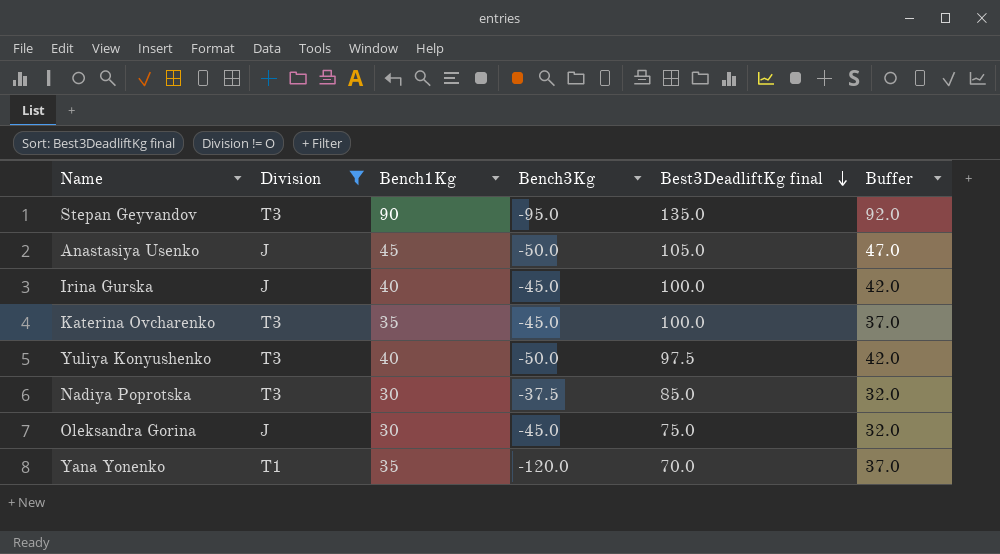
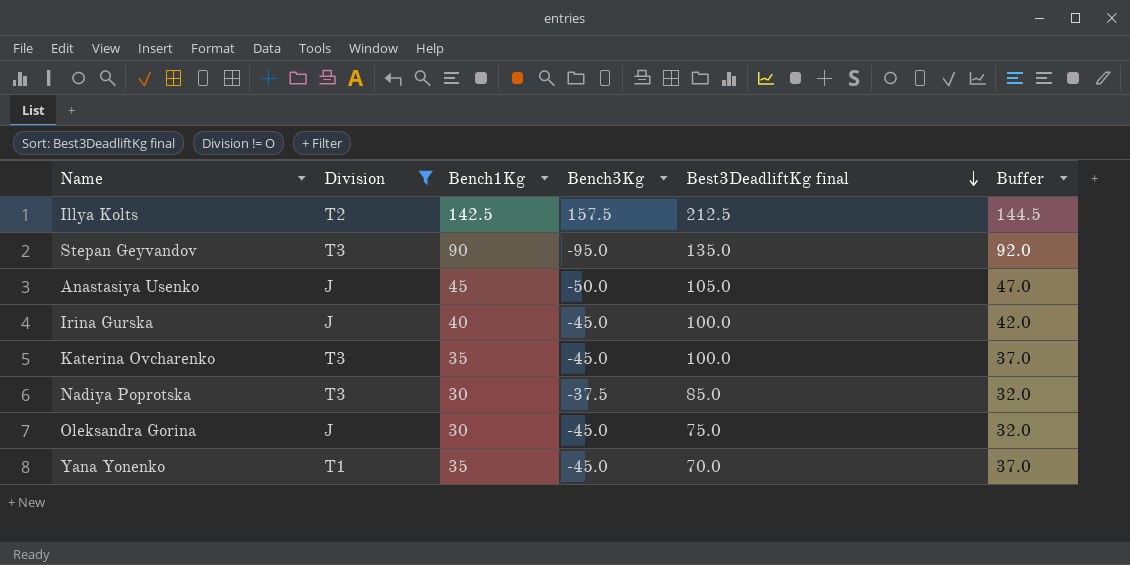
row Yuliya Konyushenko: T3 | 40 | -50.0 | 97.5 | 42.0 -> none
row Illya Kolts: none -> T2 | 142.5 | 157.5 | 212.5 | 144.5
Yana Yonenko | Bench3Kg: -120.0 -> -45.0

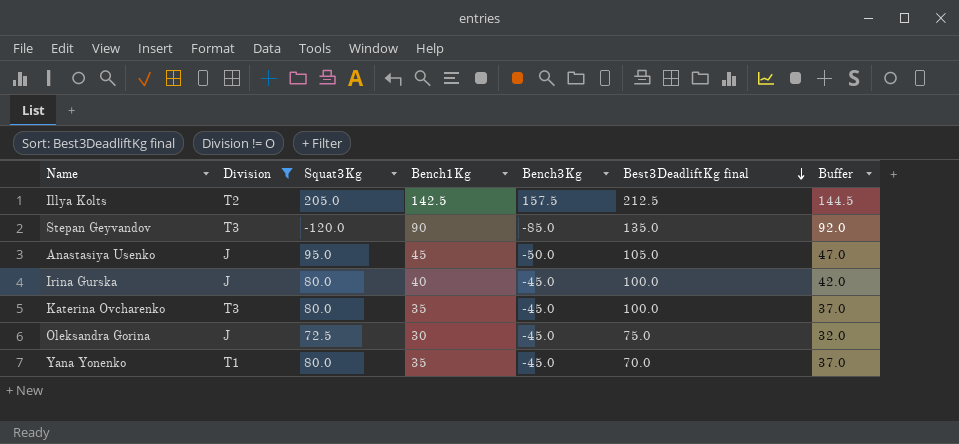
column Squat3Kg | position: none -> 3
row Nadiya Poprotska: T3 | 30 | -37.5 | 85.0 | 32.0 -> none
Stepan Geyvandov | Bench3Kg: -95.0 -> -85.0

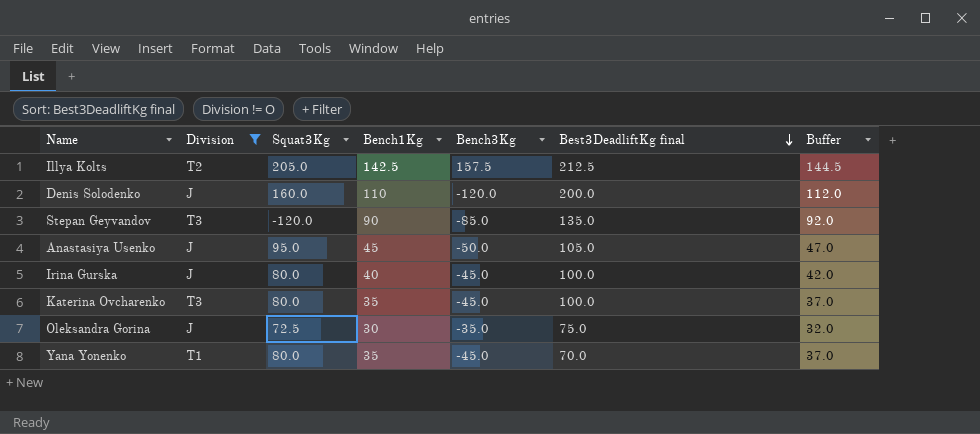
row Denis Solodenko: none -> J | 160.0 | 110 | -120.0 | 200.0 | 112.0
Oleksandra Gorina | Bench3Kg: -45.0 -> -35.0

